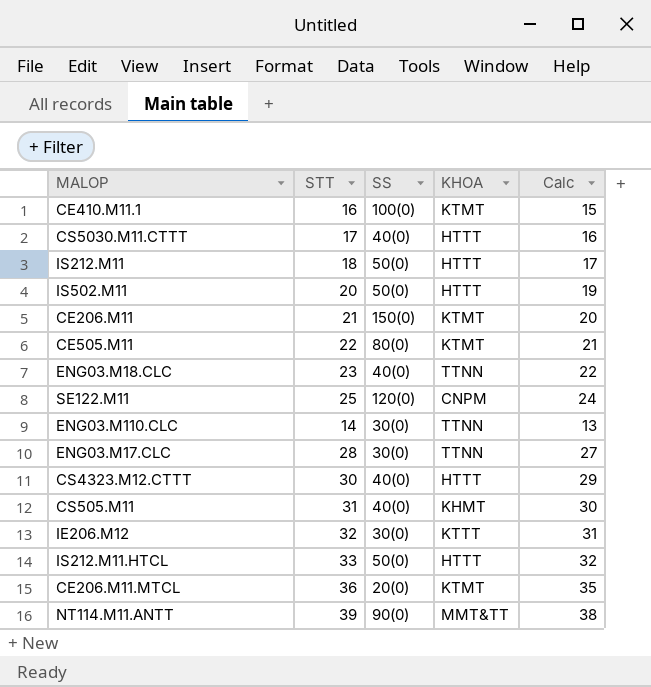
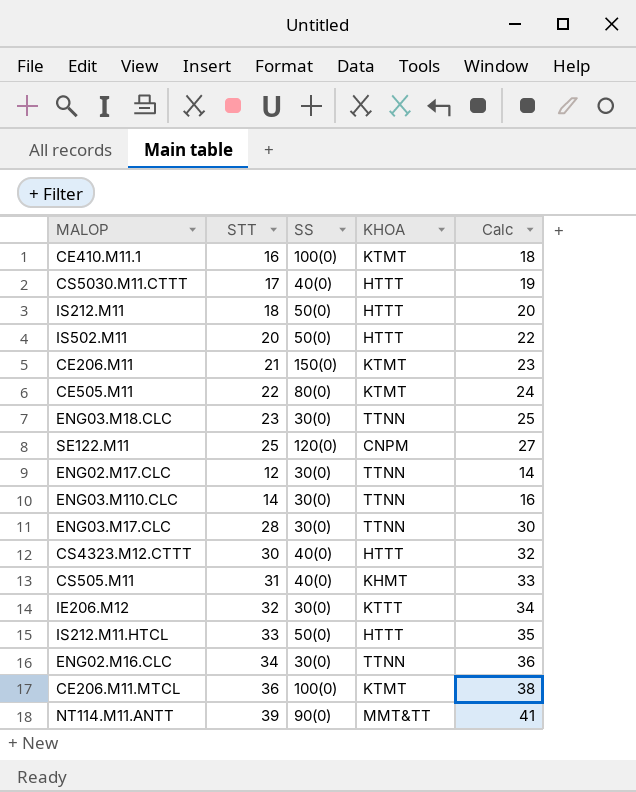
column Calc | formula: [STT] - 1 -> [STT] + 2
ENG03.M18.CLC | SS: 40(0) -> 30(0)
row ENG02.M17.CLC: none -> 12 | 30(0) | TTNN | 14
row ENG02.M16.CLC: none -> 34 | 30(0) | TTNN | 36
CE206.M11.MTCL | SS: 20(0) -> 100(0)

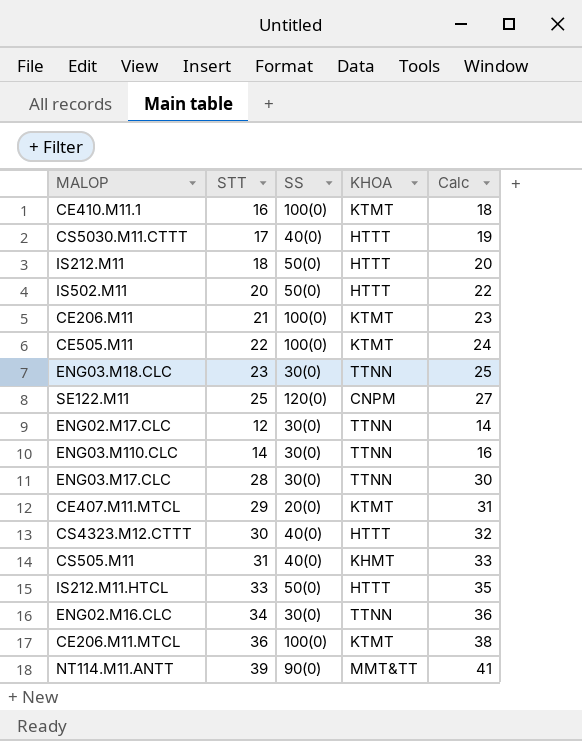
row IE206.M12: 32 | 30(0) | KTTT | 34 -> none
CE206.M11 | SS: 150(0) -> 100(0)
CE505.M11 | SS: 80(0) -> 100(0)
row CE407.M11.MTCL: none -> 29 | 20(0) | KTMT | 31

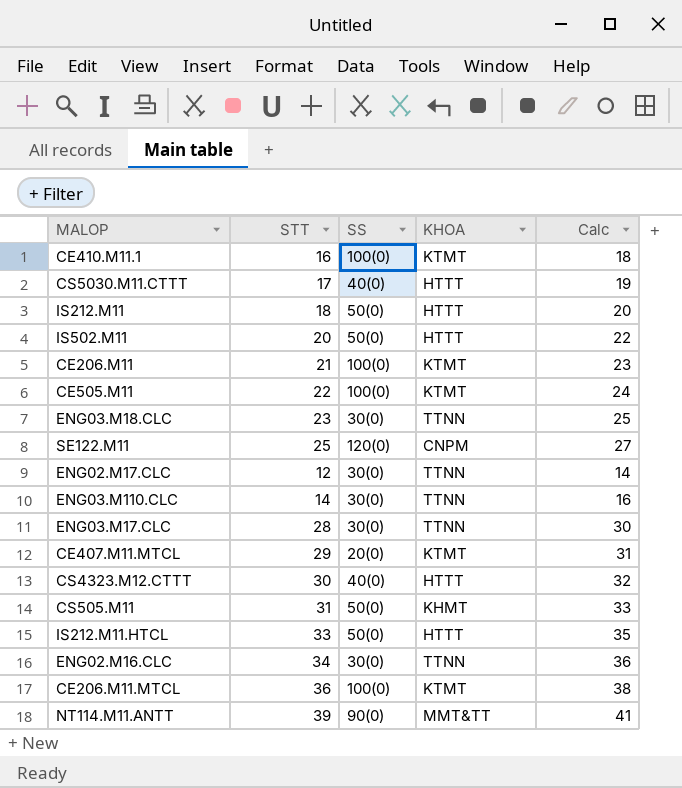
CS505.M11 | SS: 40(0) -> 50(0)

